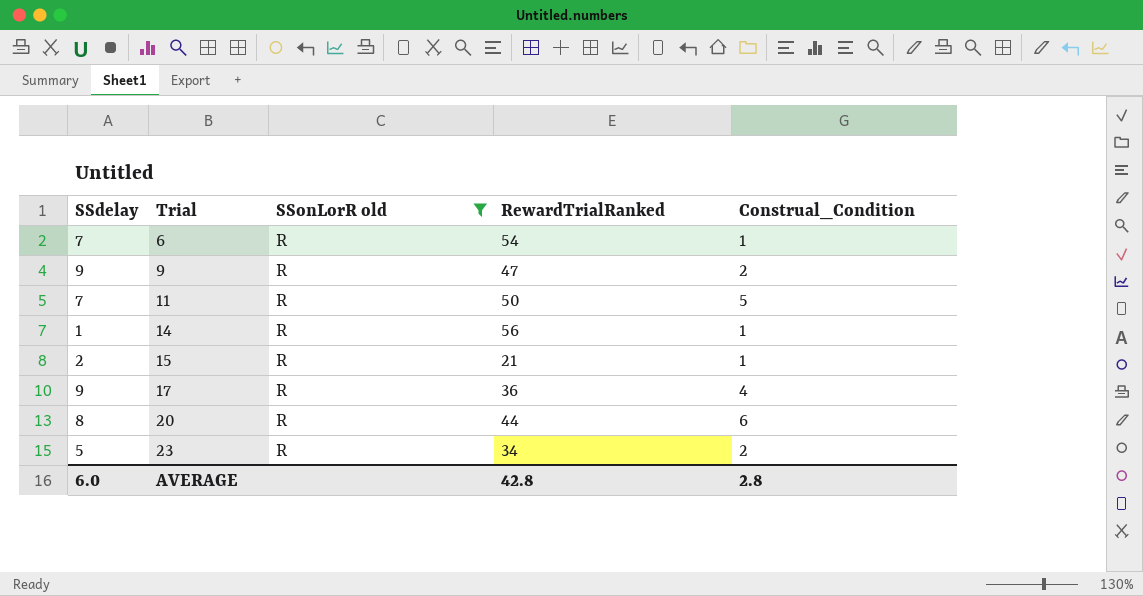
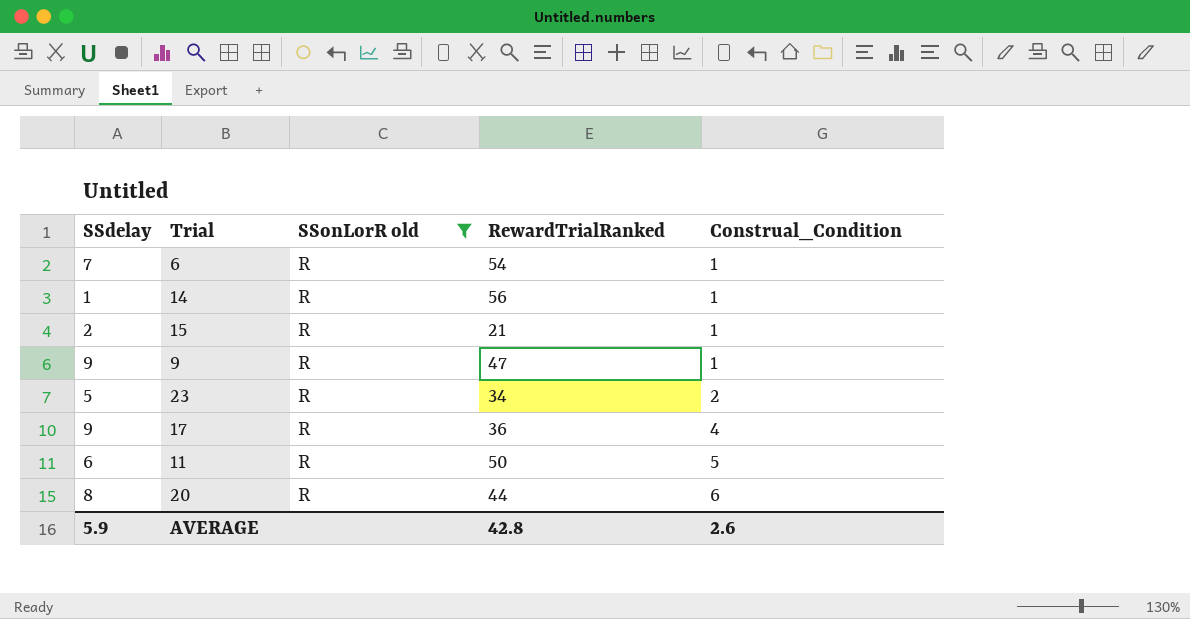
row order: Trial ascending -> Construal_Condition ascending
9 | Construal_Condition: 2 -> 1
11 | SSdelay: 7 -> 6
AVERAGE | SSdelay: 6.0 -> 5.9
AVERAGE | Construal_Condition: 2.8 -> 2.6

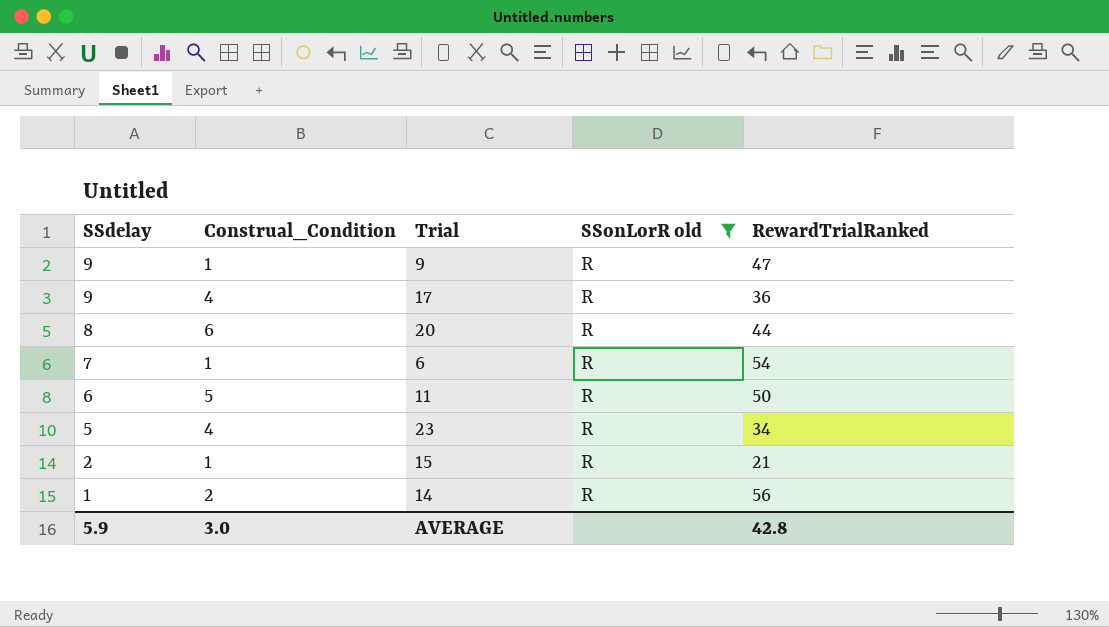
row order: Construal_Condition ascending -> SSdelay descending
column Construal_Condition | position: 5 -> 2
23 | Construal_Condition: 2 -> 4
14 | Construal_Condition: 1 -> 2
AVERAGE | Construal_Condition: 2.6 -> 3.0

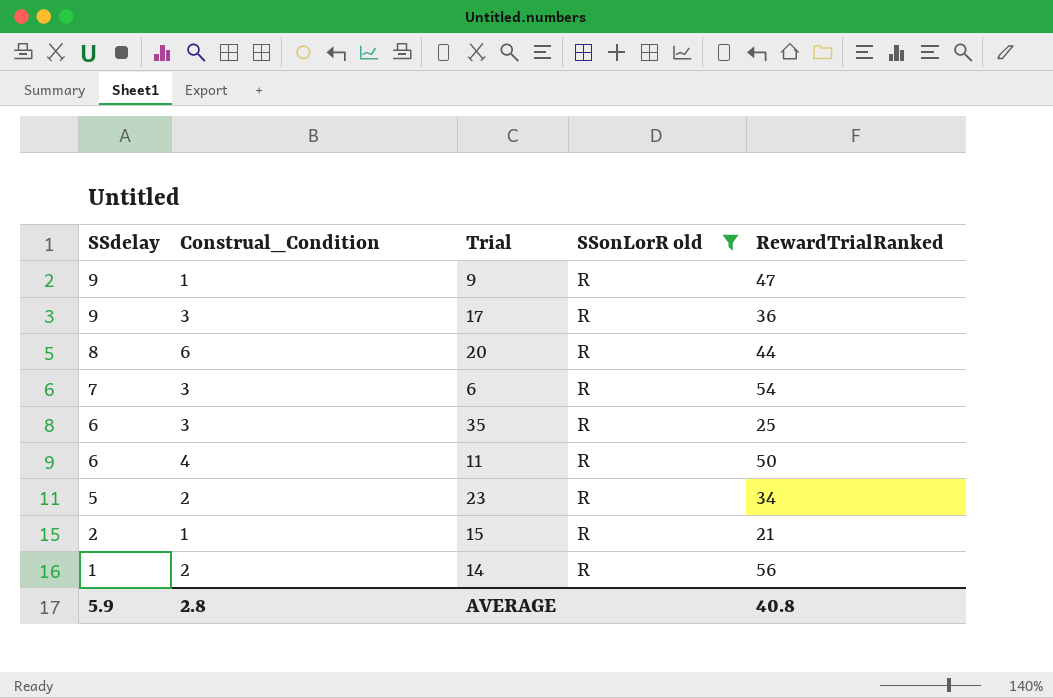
17 | Construal_Condition: 4 -> 3
6 | Construal_Condition: 1 -> 3
row 35: none -> 6 | 3 | R | 25
11 | Construal_Condition: 5 -> 4
23 | Construal_Condition: 4 -> 2
AVERAGE | Construal_Condition: 3.0 -> 2.8
AVERAGE | RewardTrialRanked: 42.8 -> 40.8

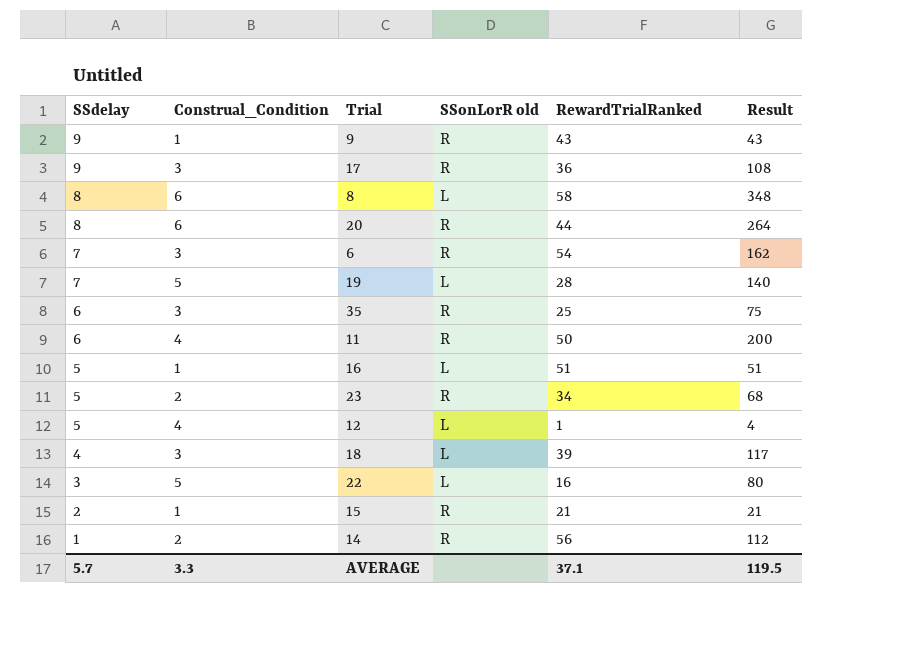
filter: SSonLorR old = R -> none
column Result | formula: none -> [Construal_Condition] * [RewardTrialRanked]
9 | RewardTrialRanked: 47 -> 43
AVERAGE | SSdelay: 5.9 -> 5.7
AVERAGE | Construal_Condition: 2.8 -> 3.3
AVERAGE | RewardTrialRanked: 40.8 -> 37.1

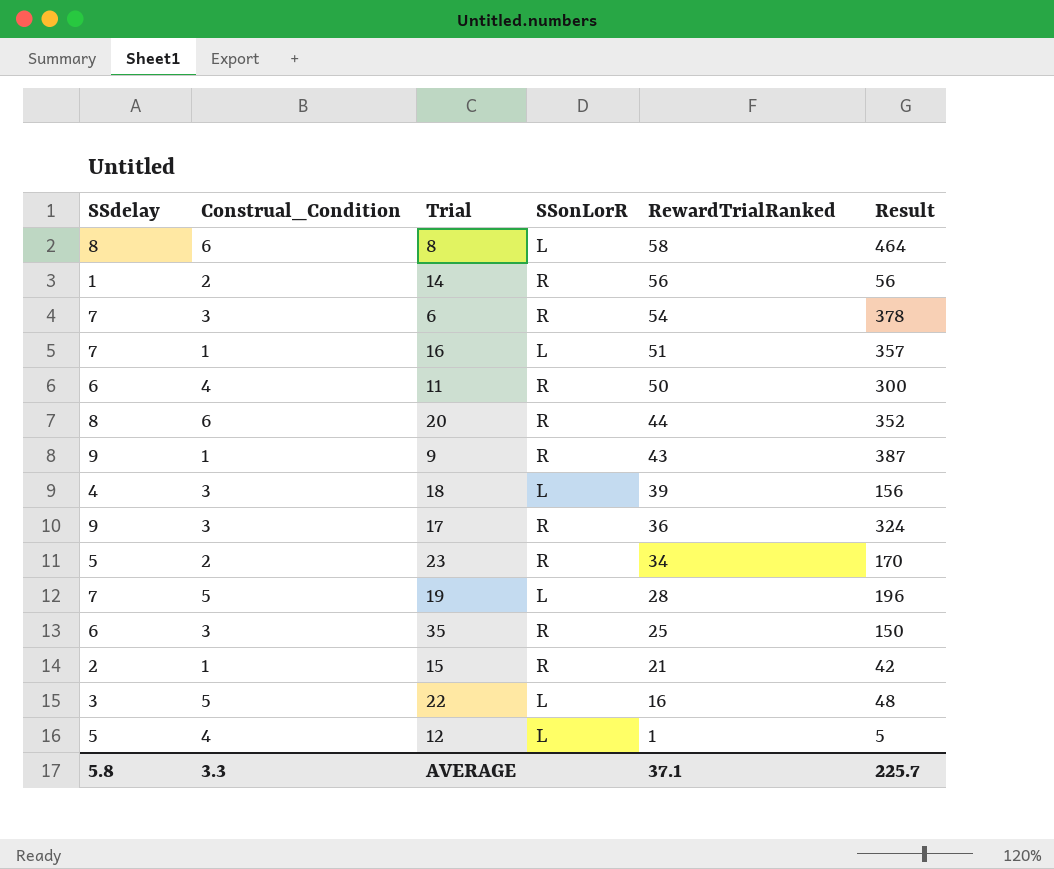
row order: SSdelay descending -> RewardTrialRanked descending
column name: SSonLorR old -> SSonLorR
column Result | formula: [Construal_Condition] * [RewardTrialRanked] -> [SSdelay] * [RewardTrialRanked]
16 | SSdelay: 5 -> 7
AVERAGE | SSdelay: 5.7 -> 5.8
AVERAGE | Result: 119.5 -> 225.7

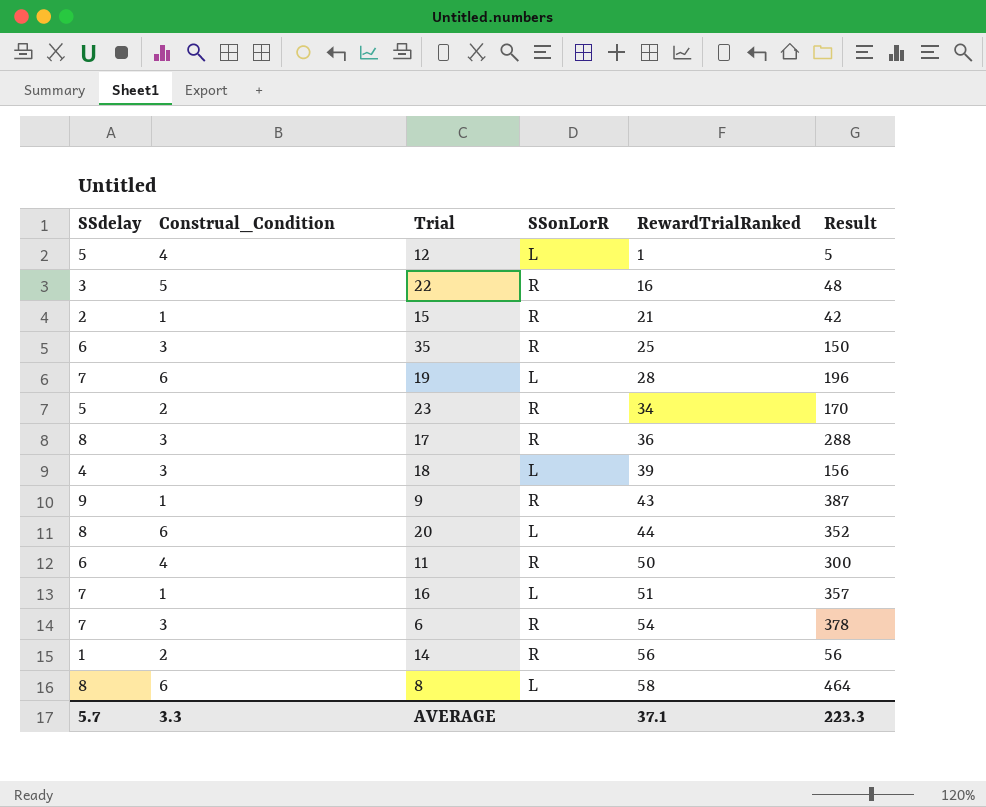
row order: RewardTrialRanked descending -> RewardTrialRanked ascending
22 | SSonLorR: L -> R
19 | Construal_Condition: 5 -> 6
17 | SSdelay: 9 -> 8
17 | Result: 324 -> 288
20 | SSonLorR: R -> L
AVERAGE | SSdelay: 5.8 -> 5.7
AVERAGE | Result: 225.7 -> 223.3

